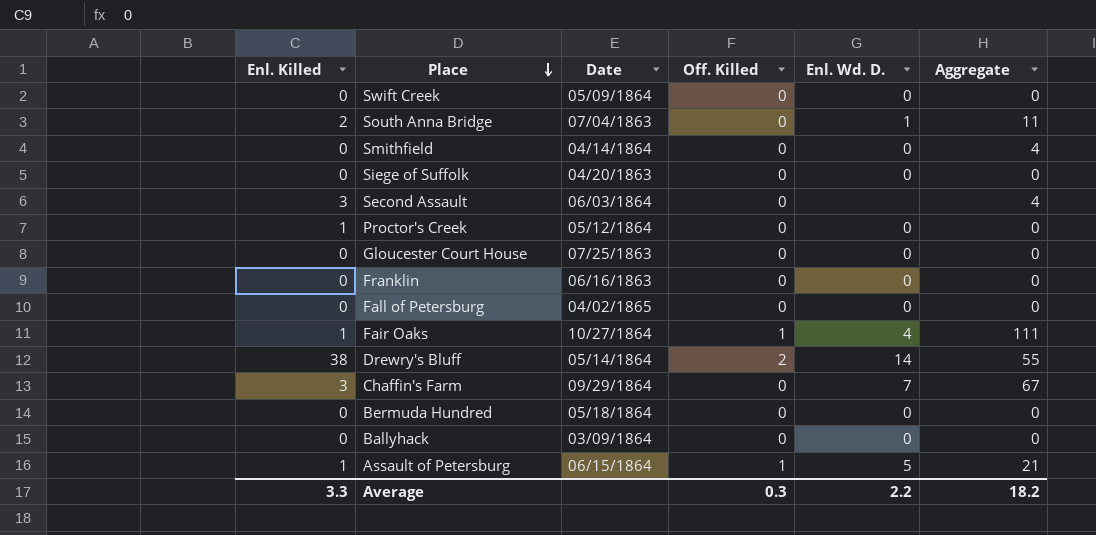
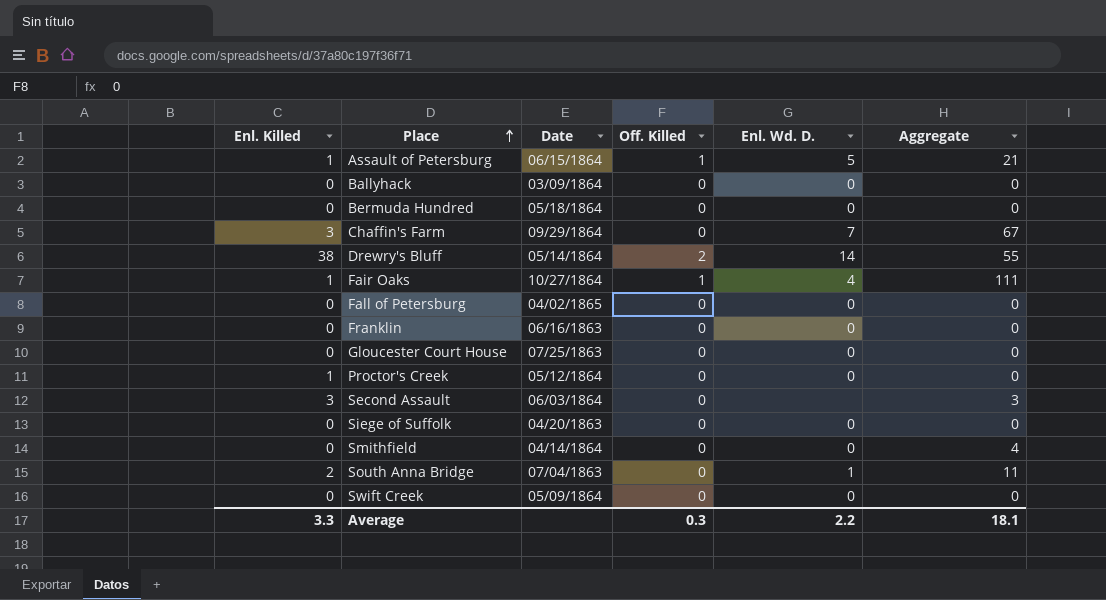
row order: Place descending -> Place ascending
Second Assault | Aggregate: 4 -> 3
Average | Aggregate: 18.2 -> 18.1

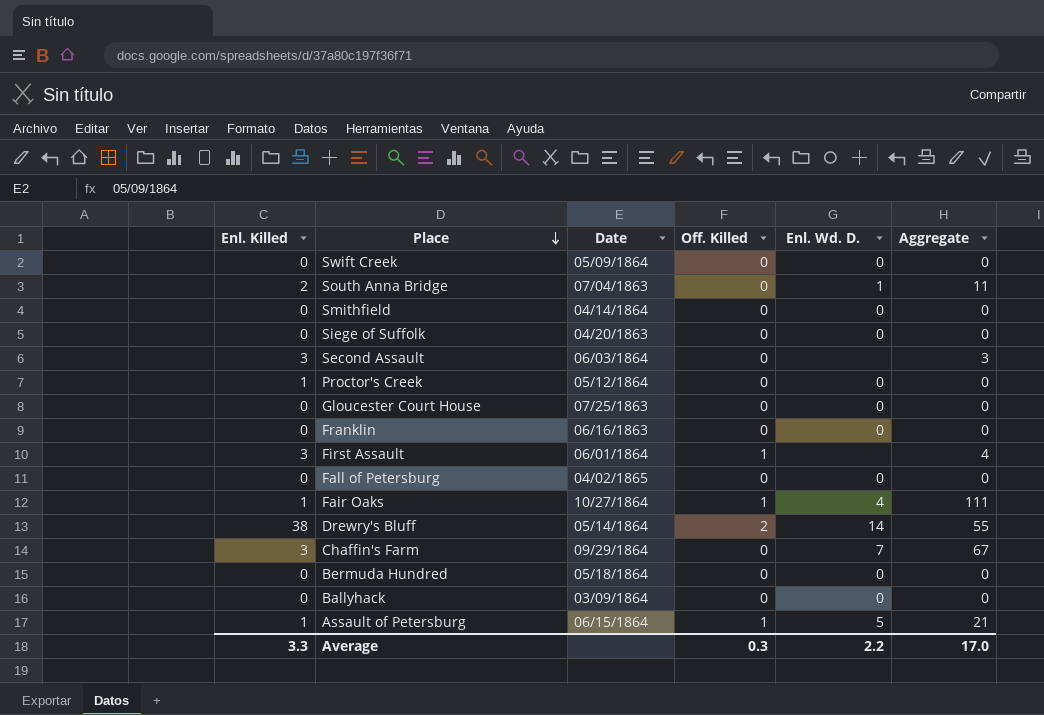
row order: Place ascending -> Place descending
Smithfield | Aggregate: 4 -> 0
row First Assault: none -> 3 | 06/01/1864 | 1 | none | 4
Average | Aggregate: 18.1 -> 17.0

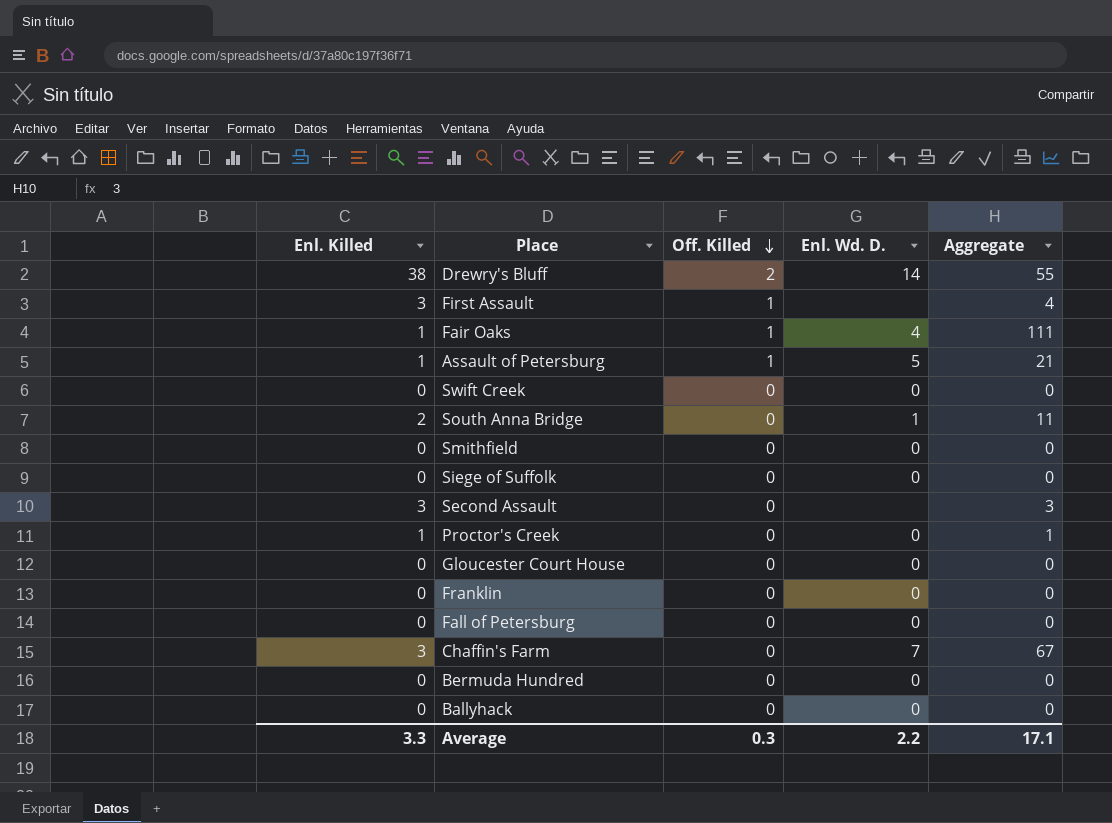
row order: Place descending -> Off. Killed descending
column Date | position: 3 -> none
Proctor's Creek | Aggregate: 0 -> 1
Average | Aggregate: 17.0 -> 17.1

